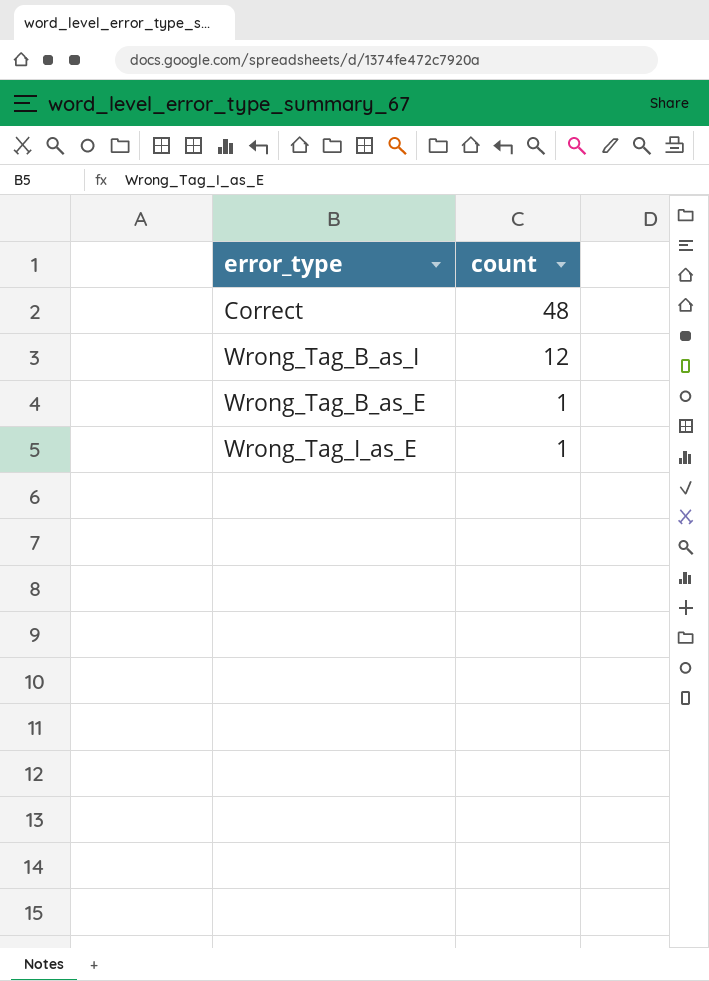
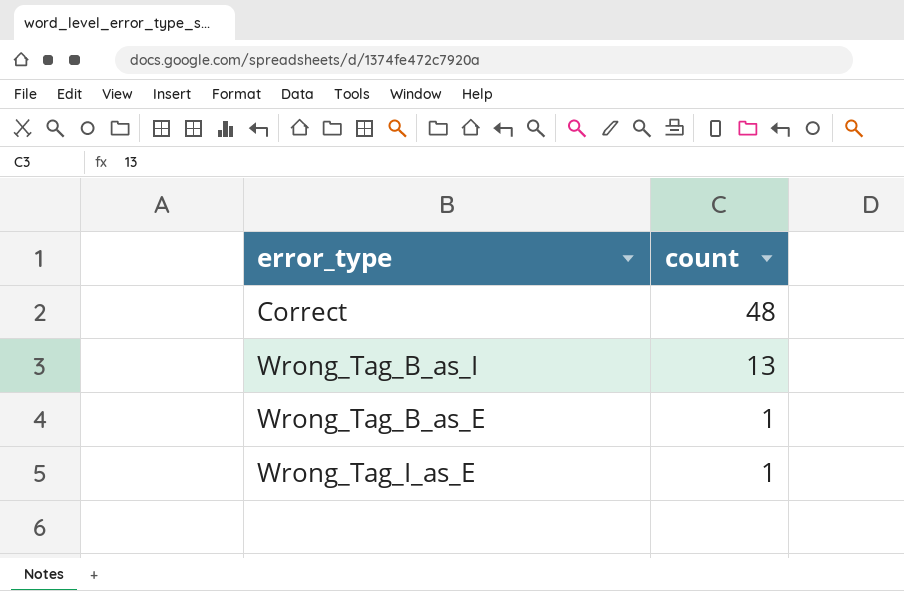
Wrong_Tag_B_as_I | count: 12 -> 13

